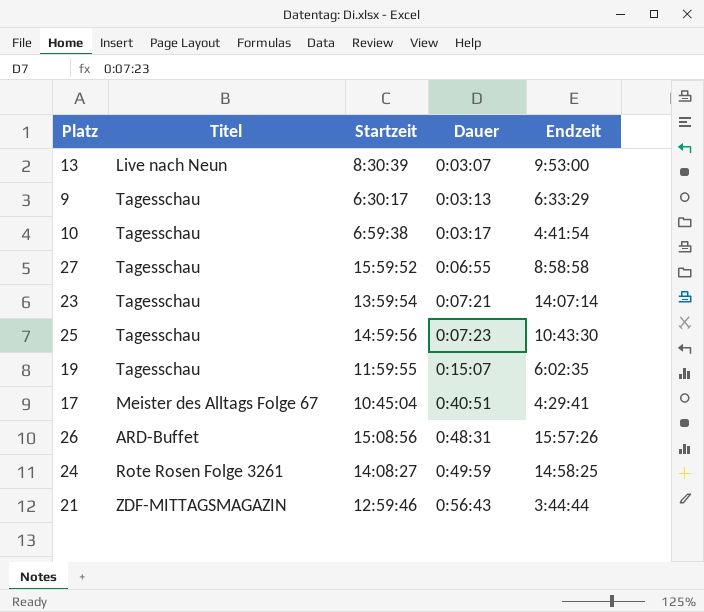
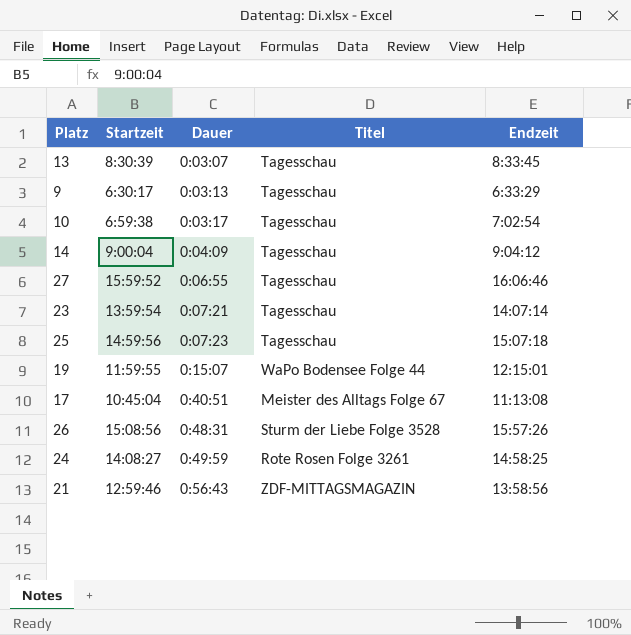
column Titel | position: 2 -> 4
13 | Titel: Live nach Neun -> Tagesschau
13 | Endzeit: 9:53:00 -> 8:33:45
10 | Endzeit: 4:41:54 -> 7:02:54
row 14: none -> 9:00:04 | 0:04:09 | Tagesschau | 9:04:12
27 | Endzeit: 8:58:58 -> 16:06:46
25 | Endzeit: 10:43:30 -> 15:07:18
19 | Titel: Tagesschau -> WaPo Bodensee Folge 44
19 | Endzeit: 6:02:35 -> 12:15:01
17 | Endzeit: 4:29:41 -> 11:13:08
26 | Titel: ARD-Buffet -> Sturm der Liebe Folge 3528
21 | Endzeit: 3:44:44 -> 13:58:56

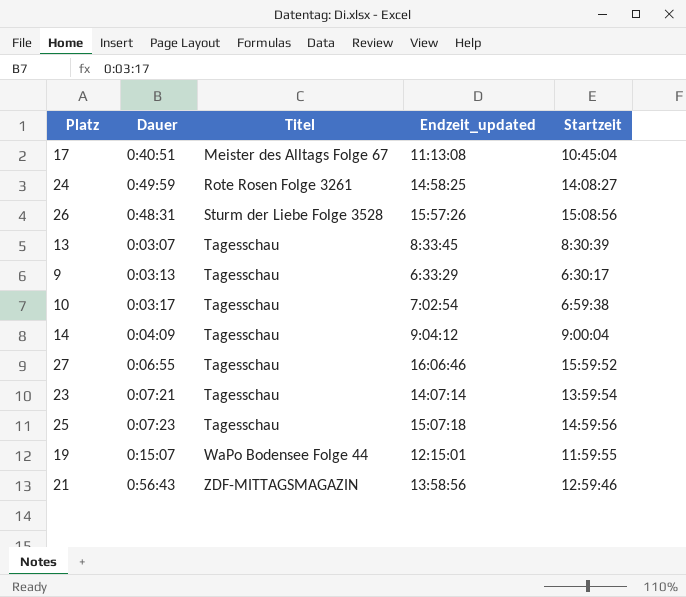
row order: Dauer ascending -> Titel ascending
column name: Endzeit -> Endzeit_updated
column Startzeit | position: 2 -> 5

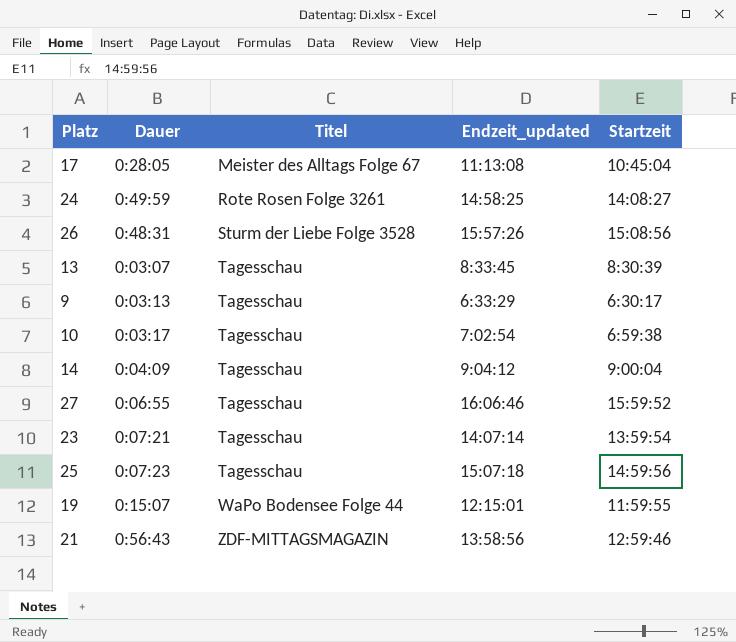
17 | Dauer: 0:40:51 -> 0:28:05

